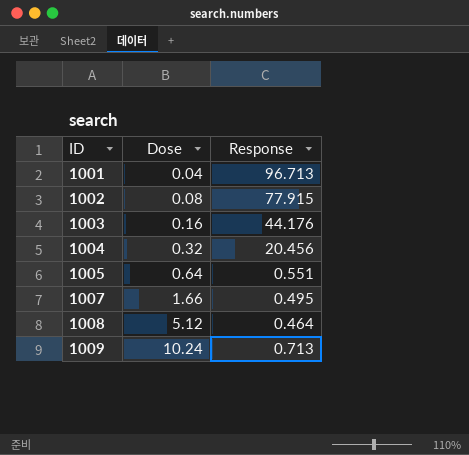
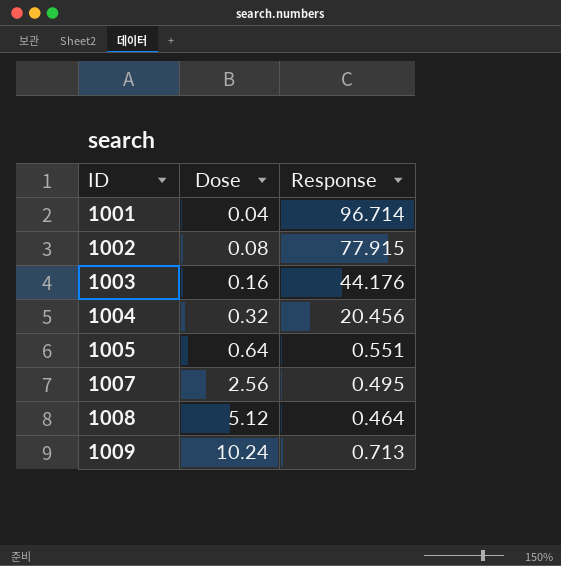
1001 | Response: 96.713 -> 96.714
1007 | Dose: 1.66 -> 2.56

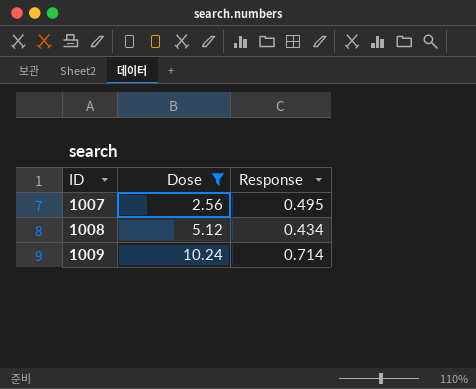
filter: none -> Dose >= 2.56
1008 | Response: 0.464 -> 0.434
1009 | Response: 0.713 -> 0.714

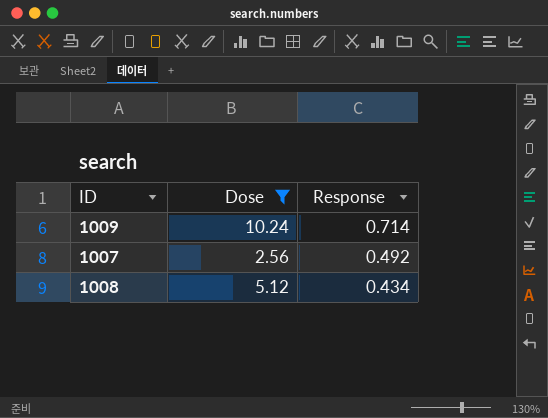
row order: ID ascending -> Response descending
1007 | Response: 0.495 -> 0.492

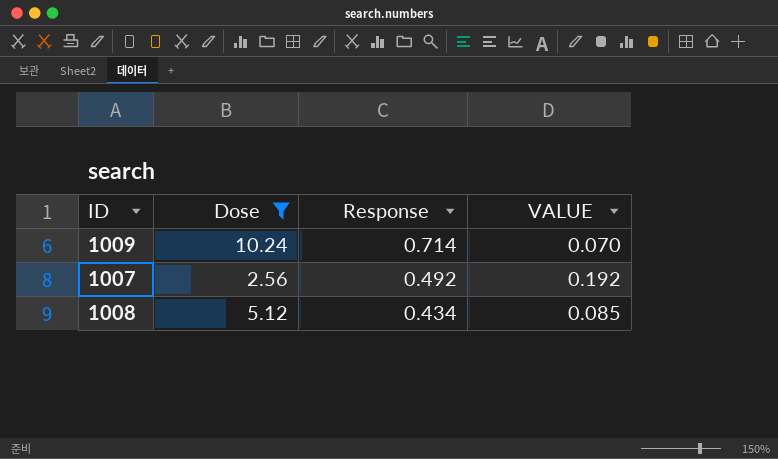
column VALUE | formula: none -> [Response] / [Dose]

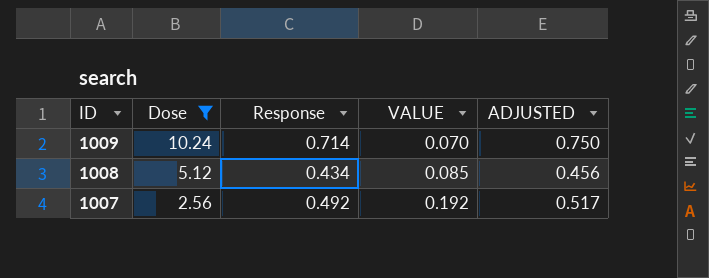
row order: Response descending -> ID descending
column ADJUSTED | formula: none -> [Response] * 1.05

